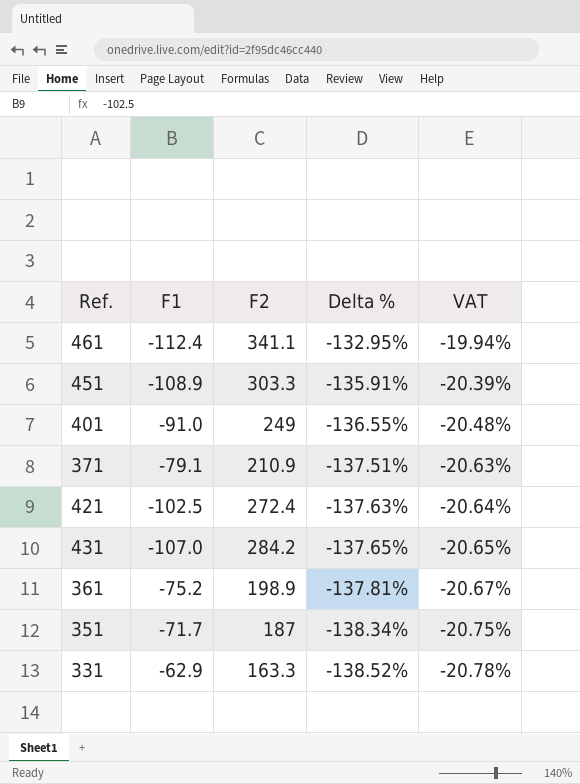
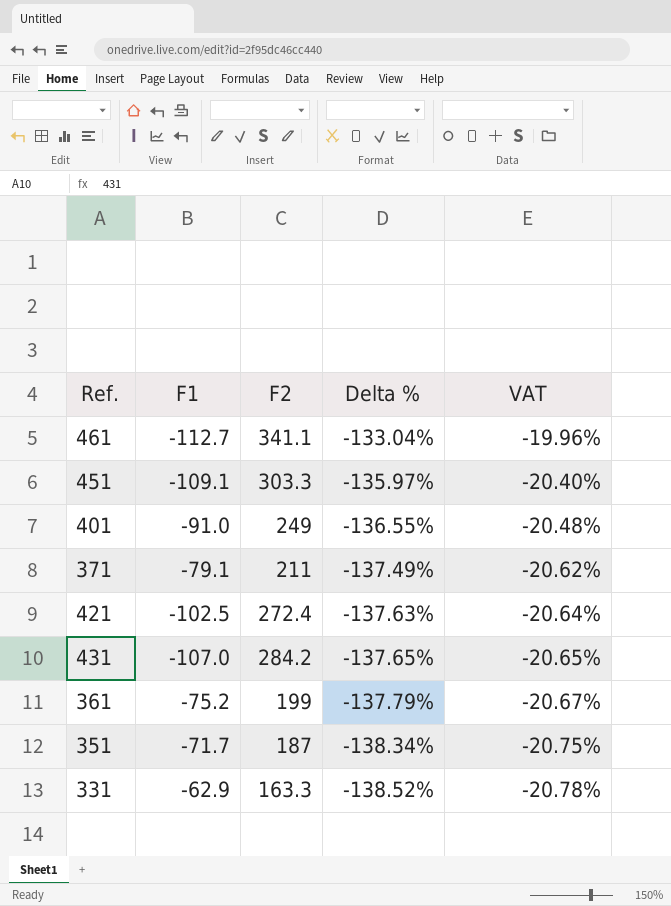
461 | F1: -112.4 -> -112.7
461 | Delta %: -132.95% -> -133.04%
461 | VAT: -19.94% -> -19.96%
451 | F1: -108.9 -> -109.1
451 | Delta %: -135.91% -> -135.97%
451 | VAT: -20.39% -> -20.40%
371 | F2: 210.9 -> 211
371 | Delta %: -137.51% -> -137.49%
371 | VAT: -20.63% -> -20.62%
361 | F2: 198.9 -> 199
361 | Delta %: -137.81% -> -137.79%

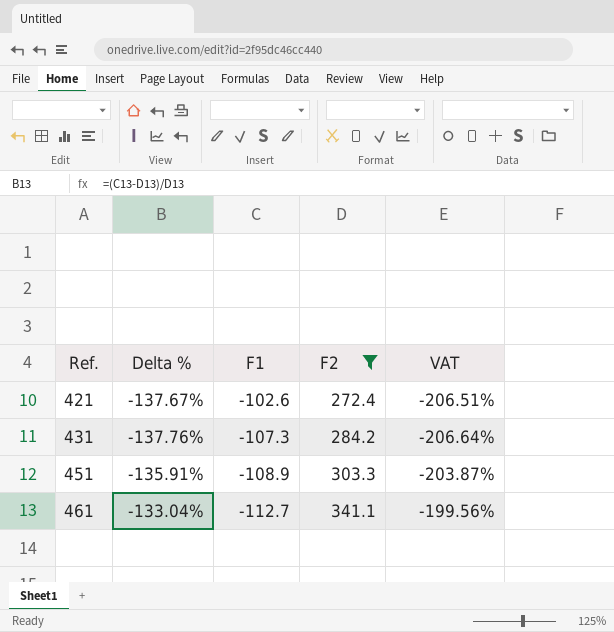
filter: none -> F2 >= 272.4
row order: Delta % descending -> Ref. ascending
column Delta % | position: 4 -> 2
column VAT | formula: [Delta %] * 0.15 -> [Delta %] * 1.5
421 | Delta %: -137.63% -> -137.67%
421 | F1: -102.5 -> -102.6
431 | Delta %: -137.65% -> -137.76%
431 | F1: -107.0 -> -107.3
451 | Delta %: -135.97% -> -135.91%
451 | F1: -109.1 -> -108.9

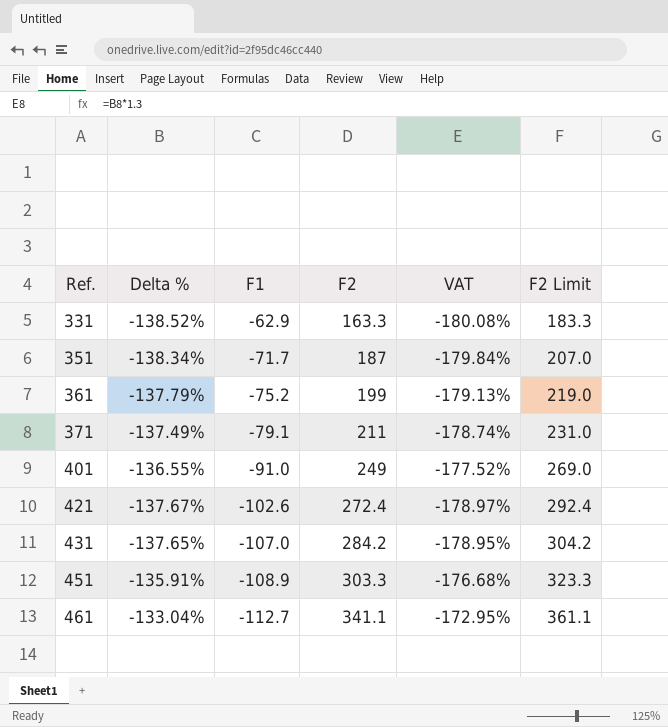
filter: F2 >= 272.4 -> none
column VAT | formula: [Delta %] * 1.5 -> [Delta %] * 1.3
column F2 Limit | formula: none -> [F2] + 20
431 | Delta %: -137.76% -> -137.65%
431 | F1: -107.3 -> -107.0

